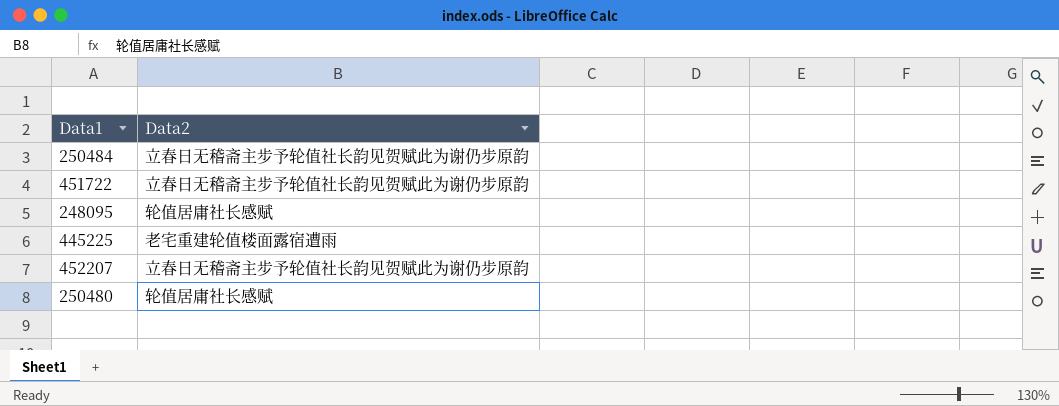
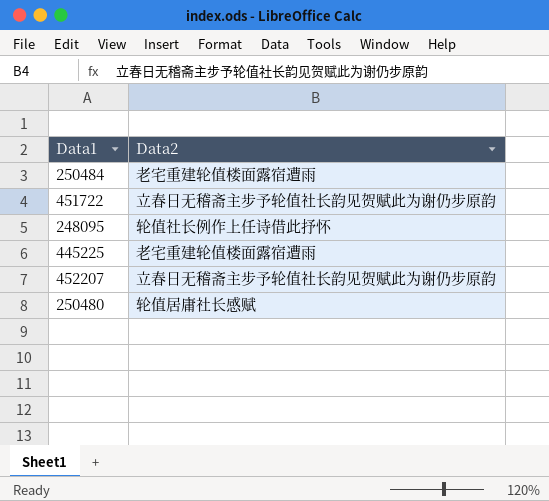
250484 | Data2: 立春日无稽斋主步予轮值社长韵见贺赋此为谢仍步原韵 -> 老宅重建轮值楼面露宿遭雨
248095 | Data2: 轮值居庸社长感赋 -> 轮值社长例作上任诗借此抒怀

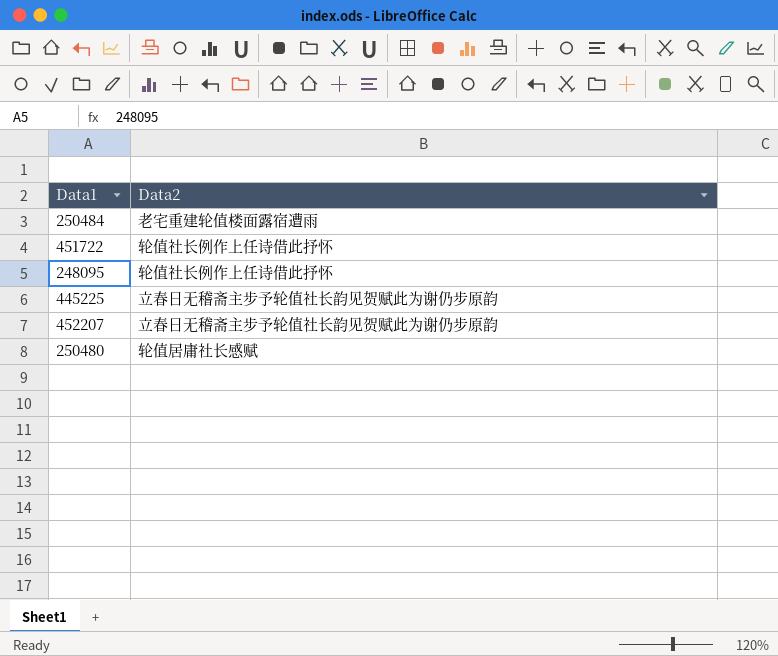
451722 | Data2: 立春日无稽斋主步予轮值社长韵见贺赋此为谢仍步原韵 -> 轮值社长例作上任诗借此抒怀
445225 | Data2: 老宅重建轮值楼面露宿遭雨 -> 立春日无稽斋主步予轮值社长韵见贺赋此为谢仍步原韵

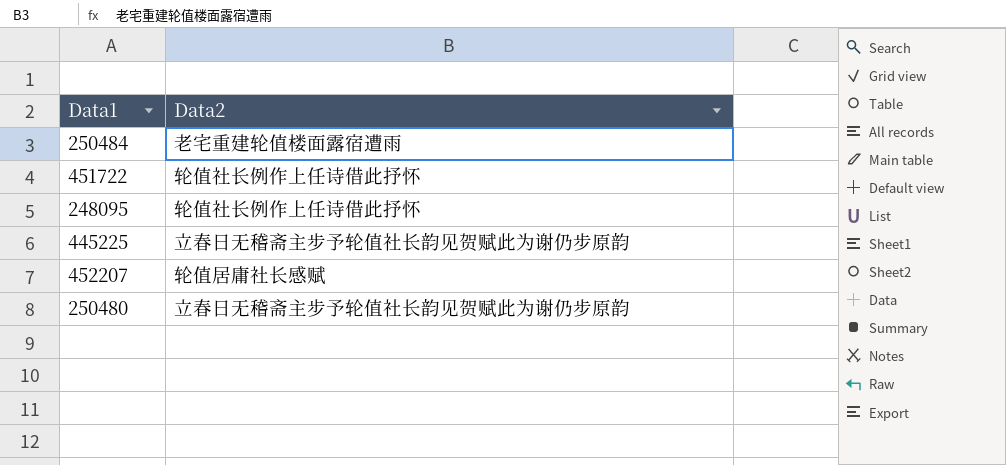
452207 | Data2: 立春日无稽斋主步予轮值社长韵见贺赋此为谢仍步原韵 -> 轮值居庸社长感赋
250480 | Data2: 轮值居庸社长感赋 -> 立春日无稽斋主步予轮值社长韵见贺赋此为谢仍步原韵

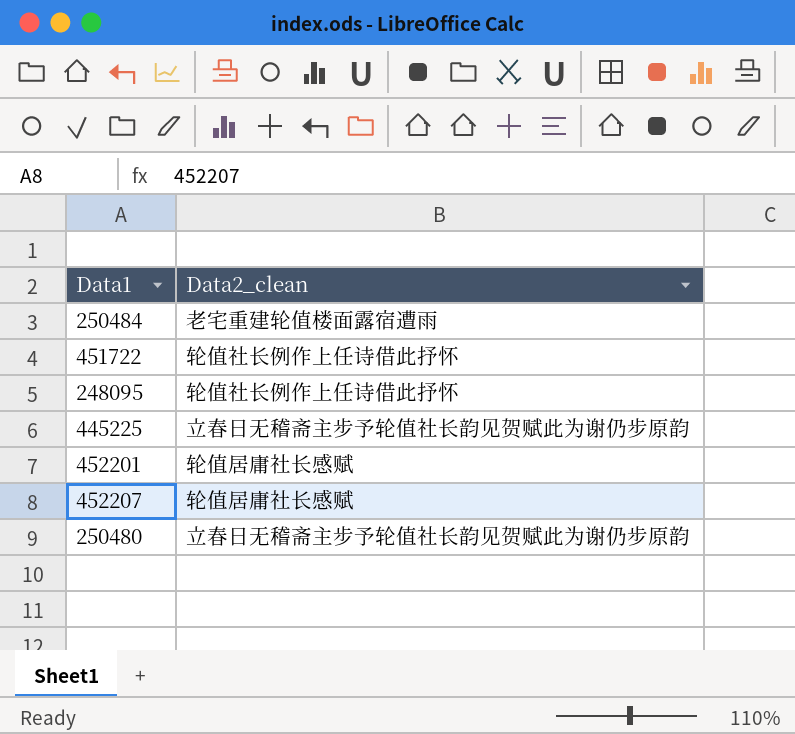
column name: Data2 -> Data2_clean
row 452201: none -> 轮值居庸社长感赋

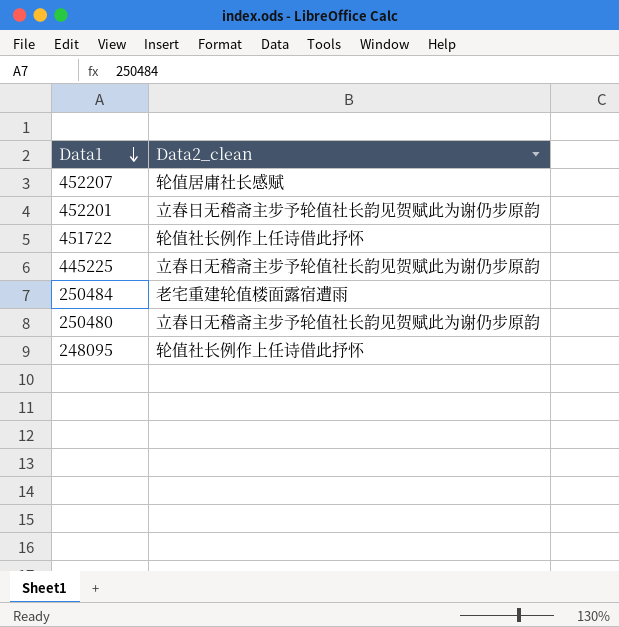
row order: none -> Data1 descending
452201 | Data2_clean: 轮值居庸社长感赋 -> 立春日无稽斋主步予轮值社长韵见贺赋此为谢仍步原韵

